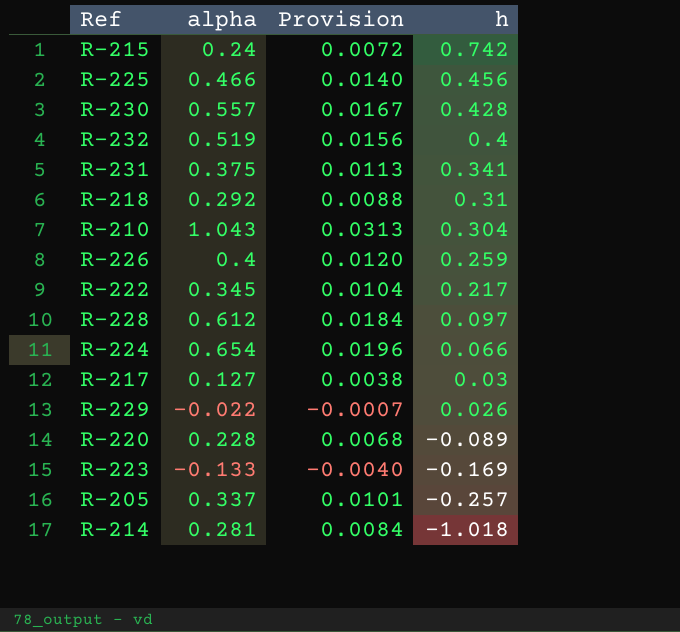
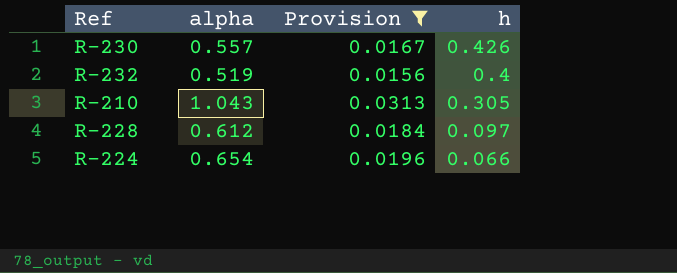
filter: none -> Provision >= 0.0156
R-230 | h: 0.428 -> 0.426
R-210 | h: 0.304 -> 0.305

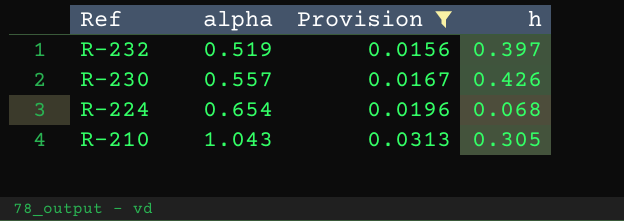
row order: h descending -> Ref descending
row R-228: 0.612 | 0.0184 | 0.097 -> none
R-232 | h: 0.4 -> 0.397
R-224 | h: 0.066 -> 0.068

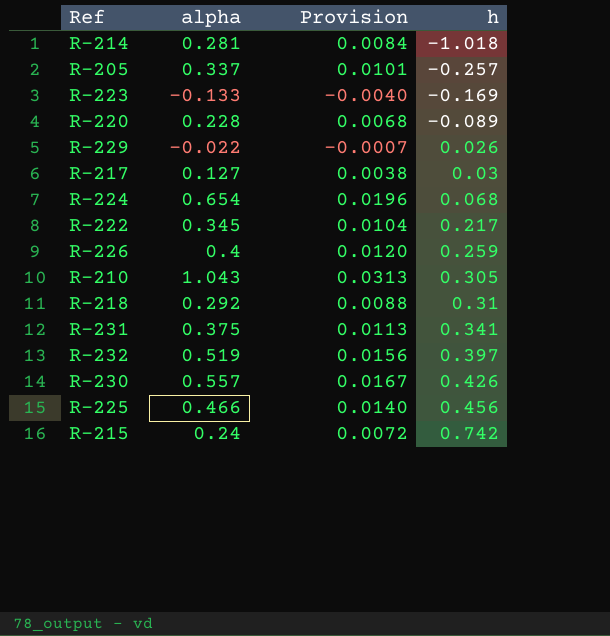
filter: Provision >= 0.0156 -> none
row order: Ref descending -> h ascending

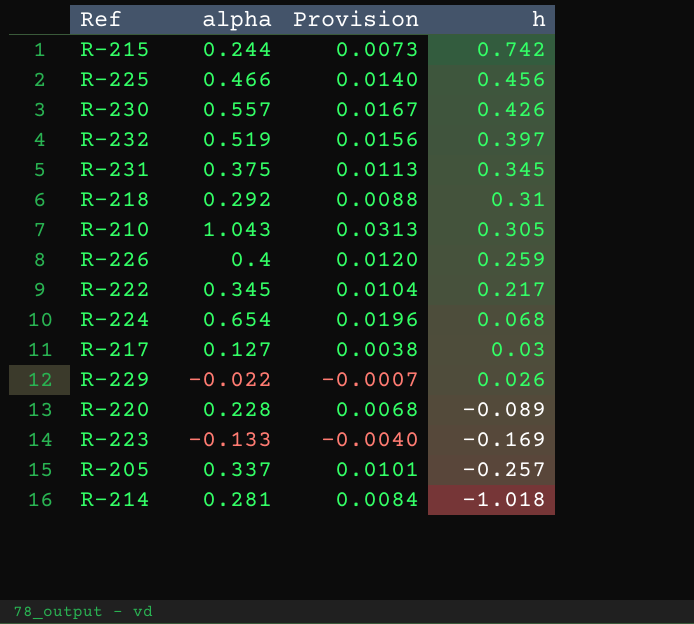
row order: h ascending -> h descending
R-215 | alpha: 0.24 -> 0.244
R-215 | Provision: 0.0072 -> 0.0073
R-231 | h: 0.341 -> 0.345

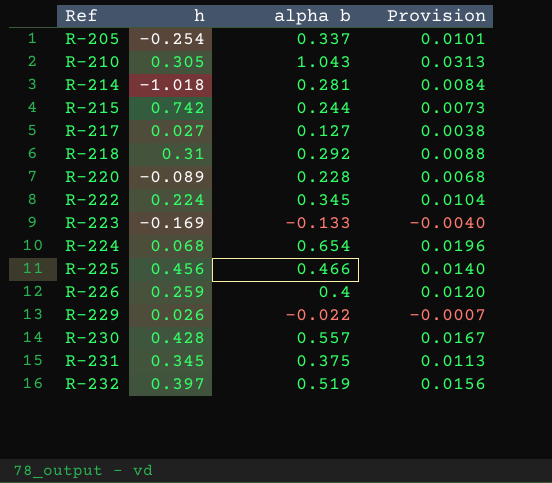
row order: h descending -> Ref ascending
column h | position: 4 -> 2
column name: alpha -> alpha b
R-205 | h: -0.257 -> -0.254
R-217 | h: 0.03 -> 0.027
R-222 | h: 0.217 -> 0.224
R-230 | h: 0.426 -> 0.428

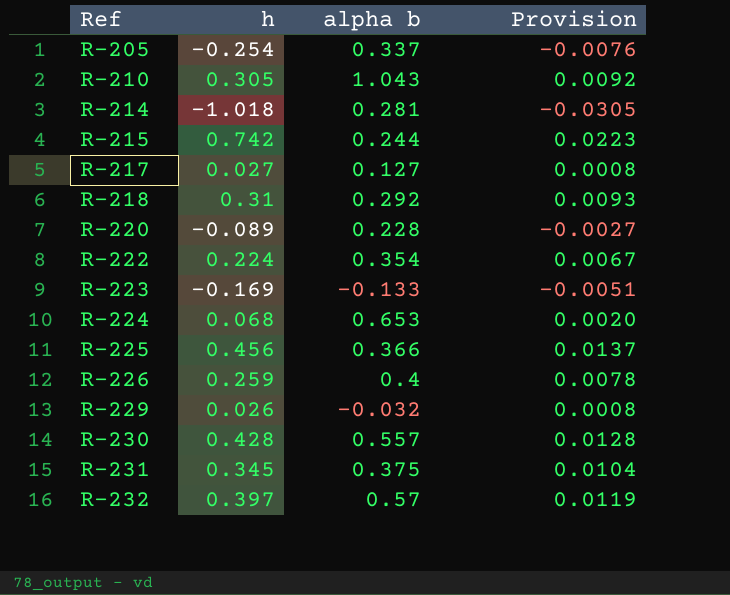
column Provision | formula: [alpha b] * 0.03 -> [h] * 0.03
R-222 | alpha b: 0.345 -> 0.354
R-224 | alpha b: 0.654 -> 0.653
R-225 | alpha b: 0.466 -> 0.366
R-229 | alpha b: -0.022 -> -0.032
R-232 | alpha b: 0.519 -> 0.57

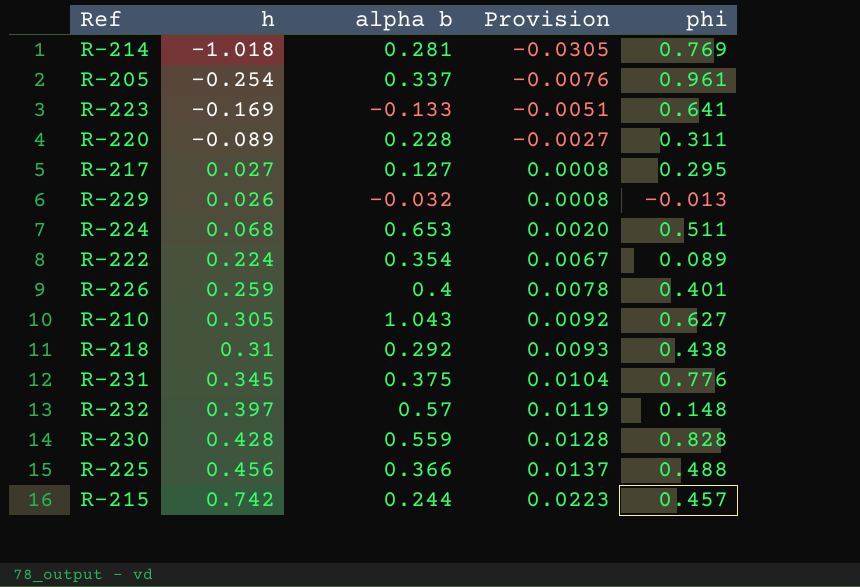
row order: Ref ascending -> Provision ascending
column phi | position: none -> 5
R-230 | alpha b: 0.557 -> 0.559

